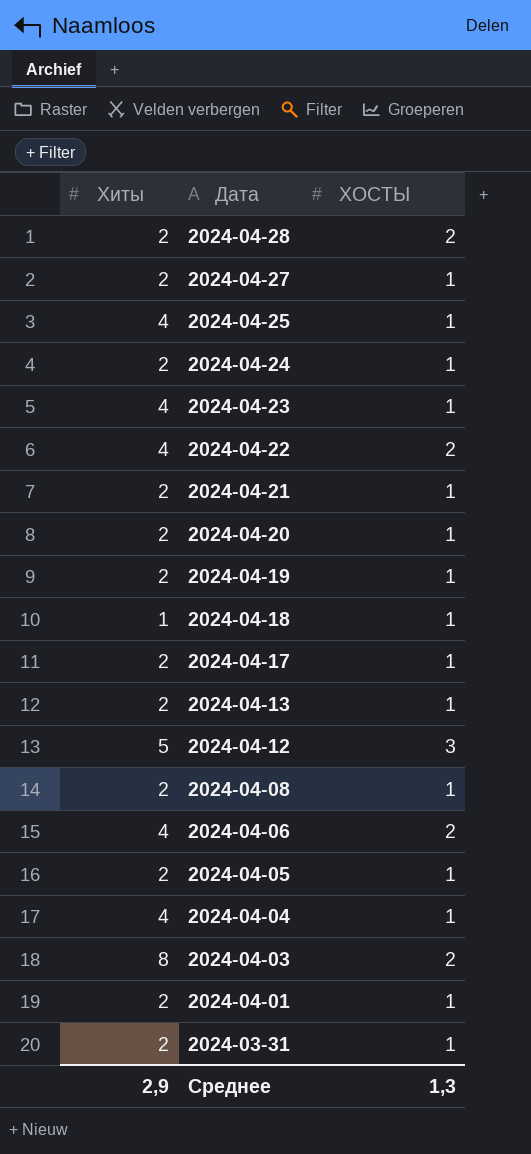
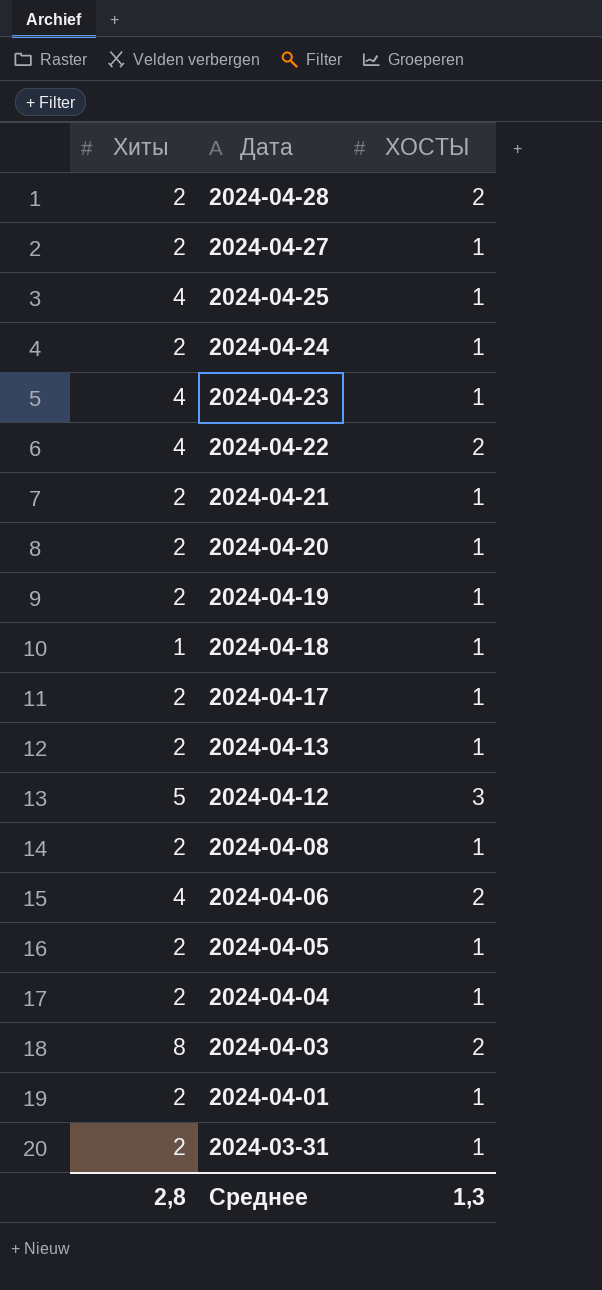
2024-04-04 | Хиты: 4 -> 2
Среднее | Хиты: 2,9 -> 2,8

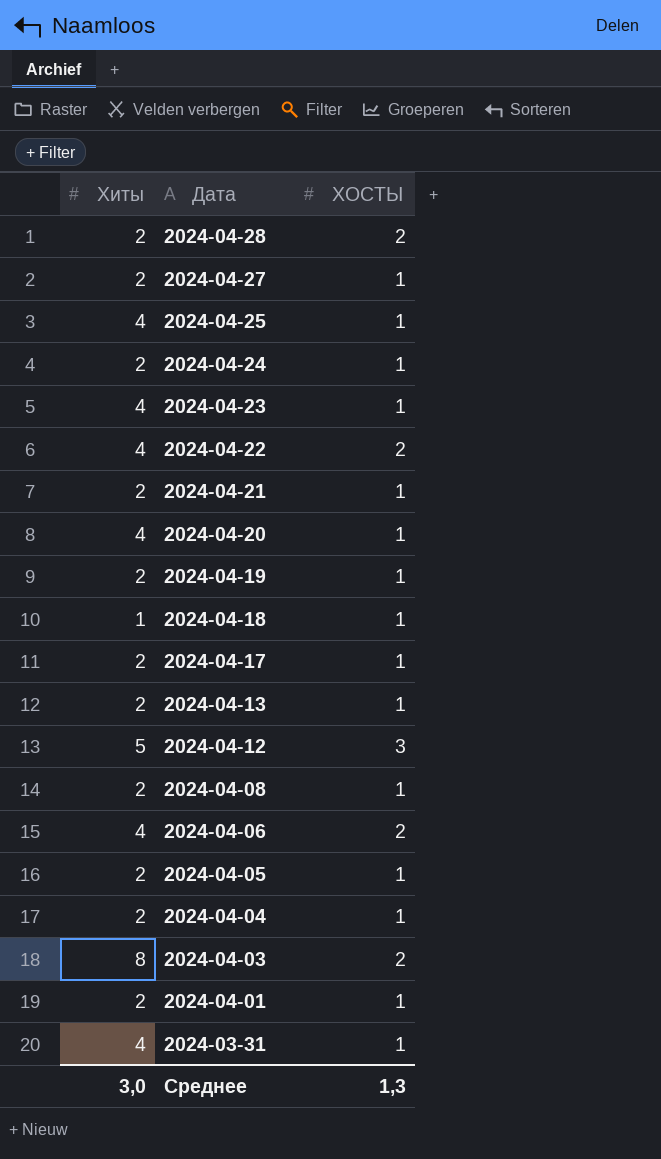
2024-04-20 | Хиты: 2 -> 4
2024-03-31 | Хиты: 2 -> 4
Среднее | Хиты: 2,8 -> 3,0

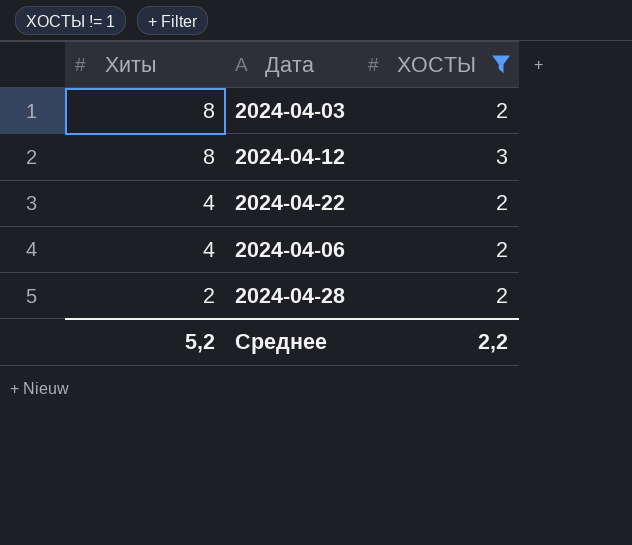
filter: none -> ХОСТЫ != 1
row order: Дата descending -> Хиты descending
2024-04-12 | Хиты: 5 -> 8
Среднее | Хиты: 3,0 -> 5,2
Среднее | ХОСТЫ: 1,3 -> 2,2

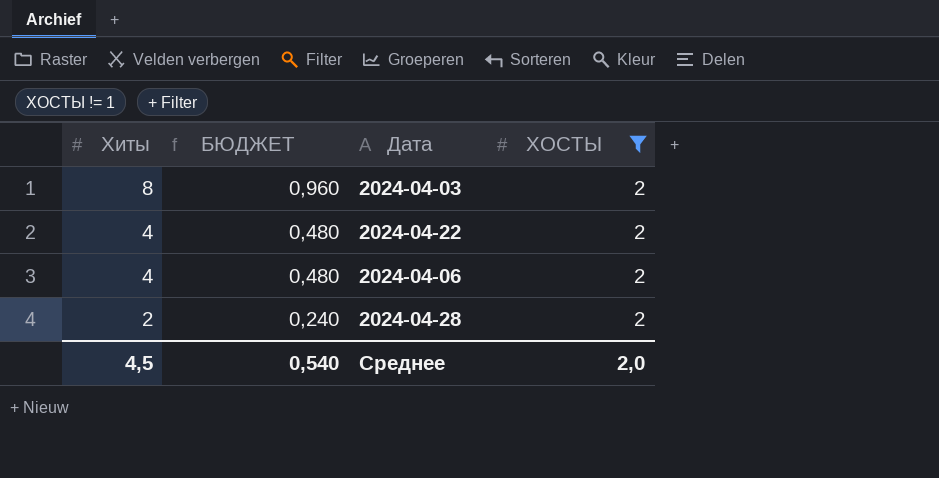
column БЮДЖЕТ | formula: none -> [Хиты] * 0,12
row 2024-04-12: 8 | 3 -> none
Среднее | Хиты: 5,2 -> 4,5
Среднее | ХОСТЫ: 2,2 -> 2,0

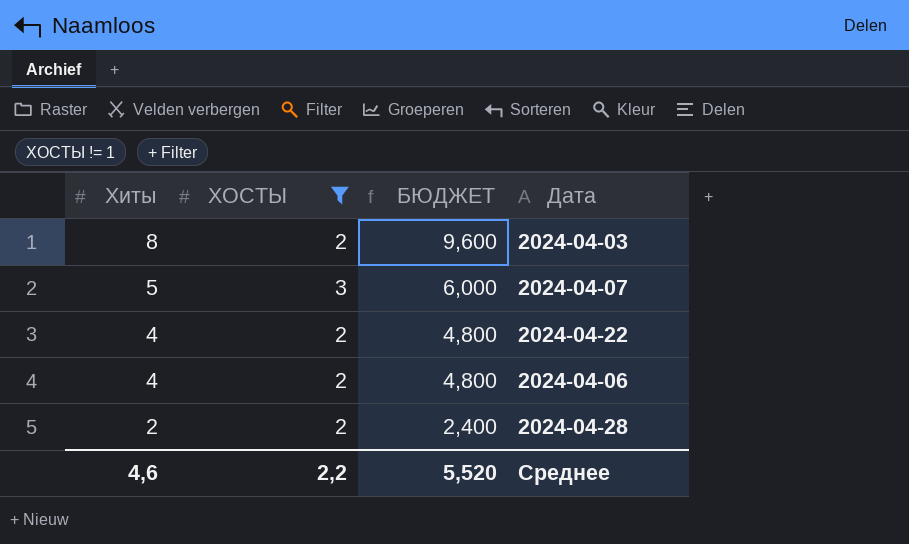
column ХОСТЫ | position: 4 -> 2
column БЮДЖЕТ | formula: [Хиты] * 0,12 -> [Хиты] * 1,2
row 2024-04-07: none -> 5 | 3 | 6,000
Среднее | Хиты: 4,5 -> 4,6
Среднее | ХОСТЫ: 2,0 -> 2,2
Среднее | БЮДЖЕТ: 0,540 -> 5,520

